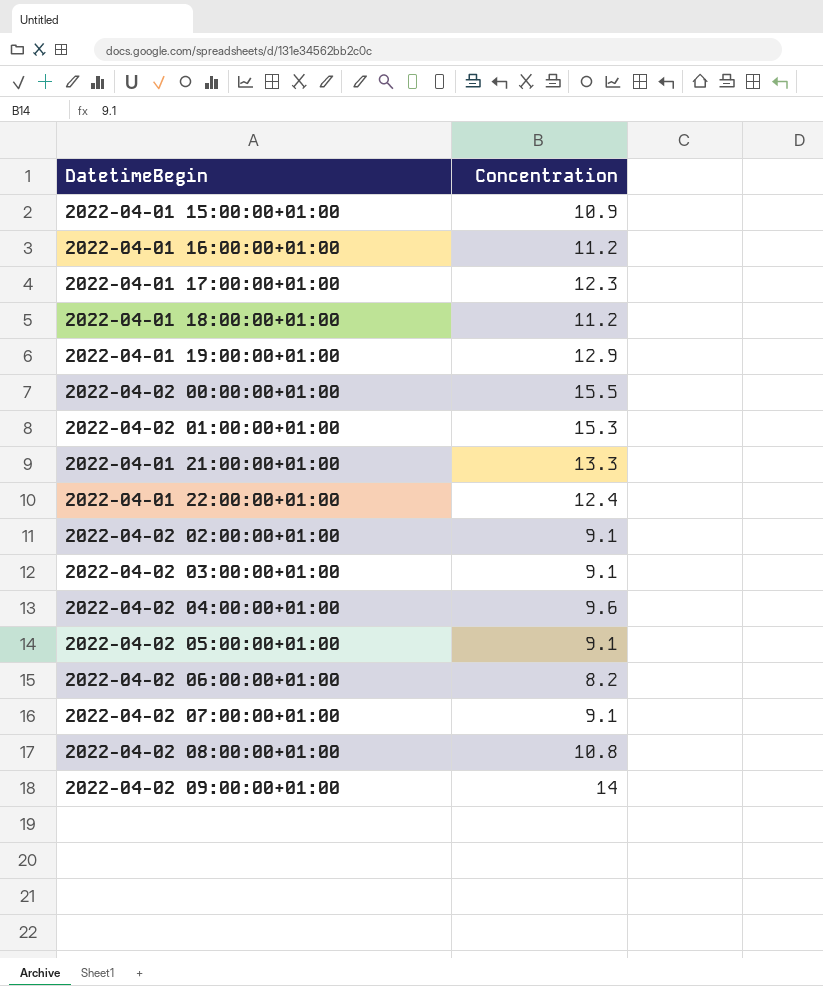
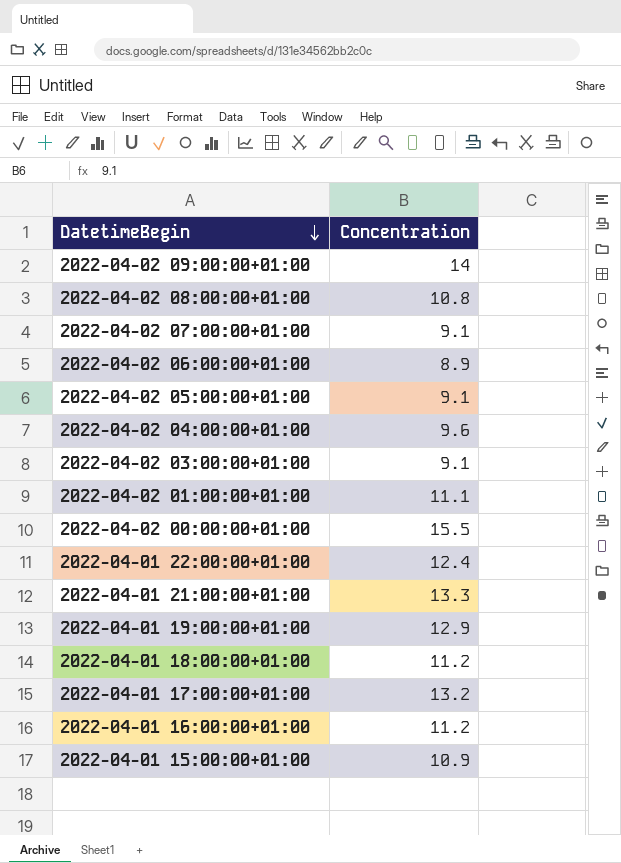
row order: none -> DatetimeBegin descending
row 2022-04-02 02:00:00+01:00: 9.1 -> none
2022-04-02 06:00:00+01:00 | Concentration: 8.2 -> 8.9
2022-04-02 01:00:00+01:00 | Concentration: 15.3 -> 11.1
2022-04-01 17:00:00+01:00 | Concentration: 12.3 -> 13.2

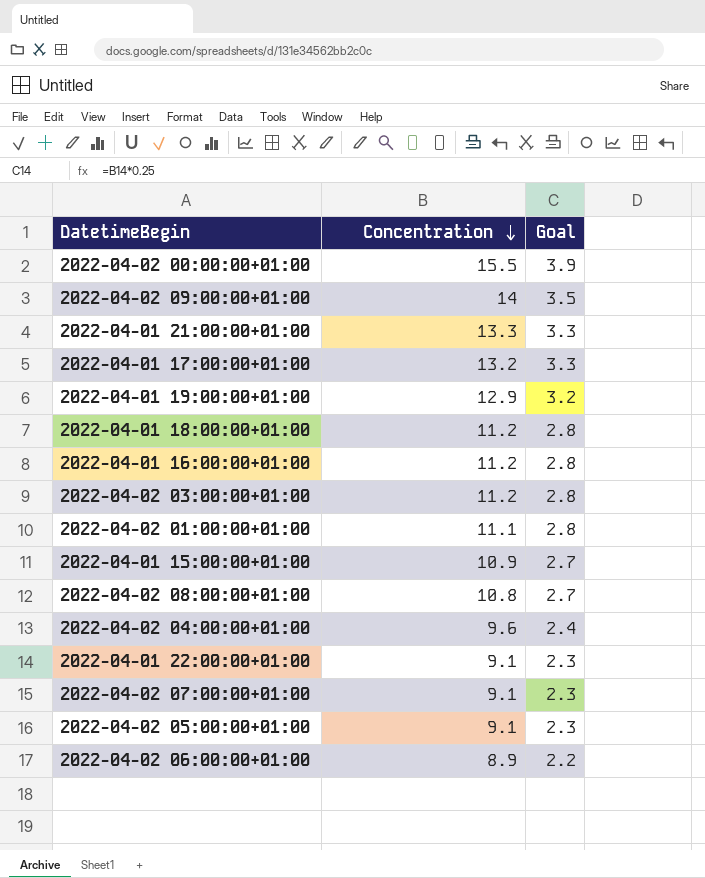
row order: DatetimeBegin descending -> Concentration descending
column Goal | formula: none -> [Concentration] * 0.25
2022-04-02 03:00:00+01:00 | Concentration: 9.1 -> 11.2
2022-04-01 22:00:00+01:00 | Concentration: 12.4 -> 9.1

